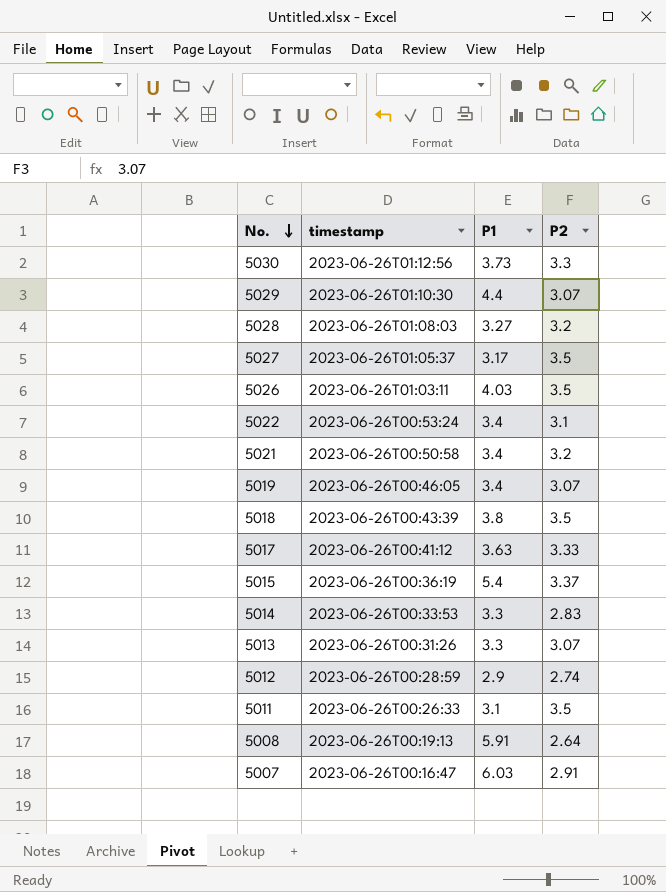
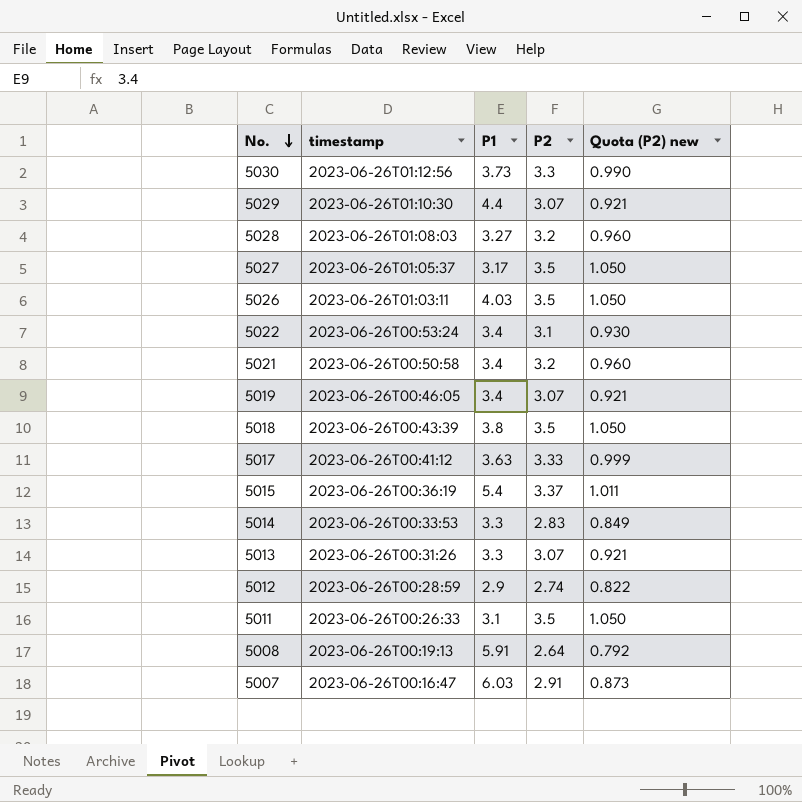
column Quota (P2) new | formula: none -> [P2] * 0.3

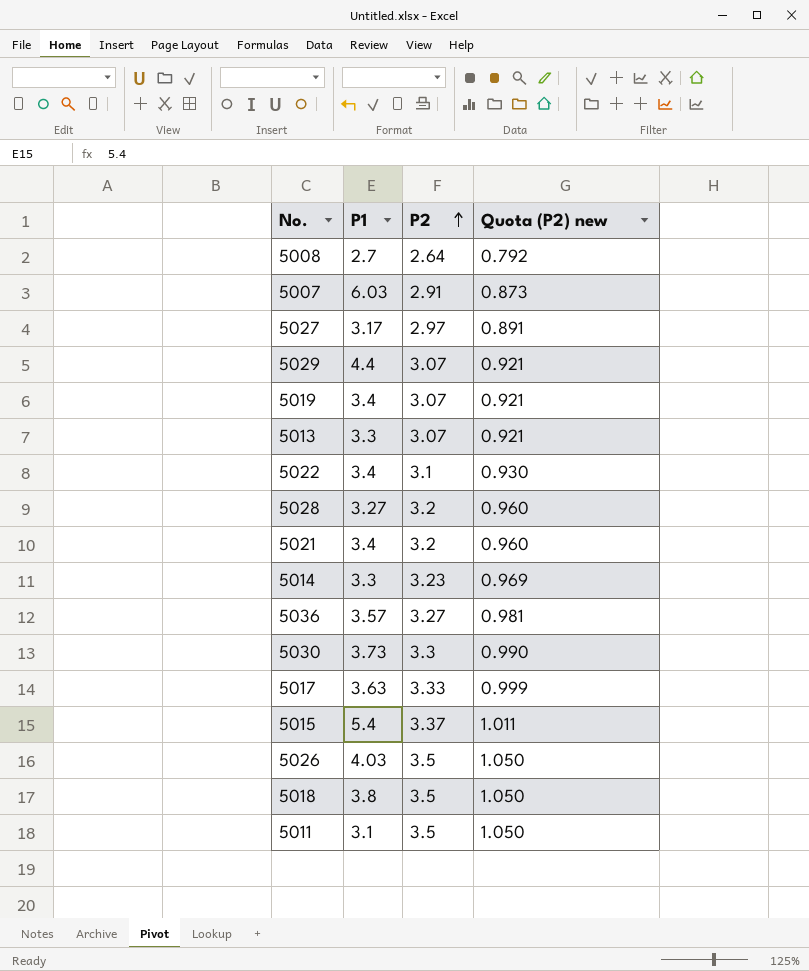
row order: No. descending -> P2 ascending
column timestamp | position: 2 -> none
row 5012: 2023-06-26T00:28:59 | 2.9 | 2.74 | 0.822 -> none
5008 | P1: 5.91 -> 2.7
5027 | P2: 3.5 -> 2.97
5027 | Quota (P2) new: 1.050 -> 0.891
5014 | P2: 2.83 -> 3.23
5014 | Quota (P2) new: 0.849 -> 0.969
row 5036: none -> 3.57 | 3.27 | 0.981

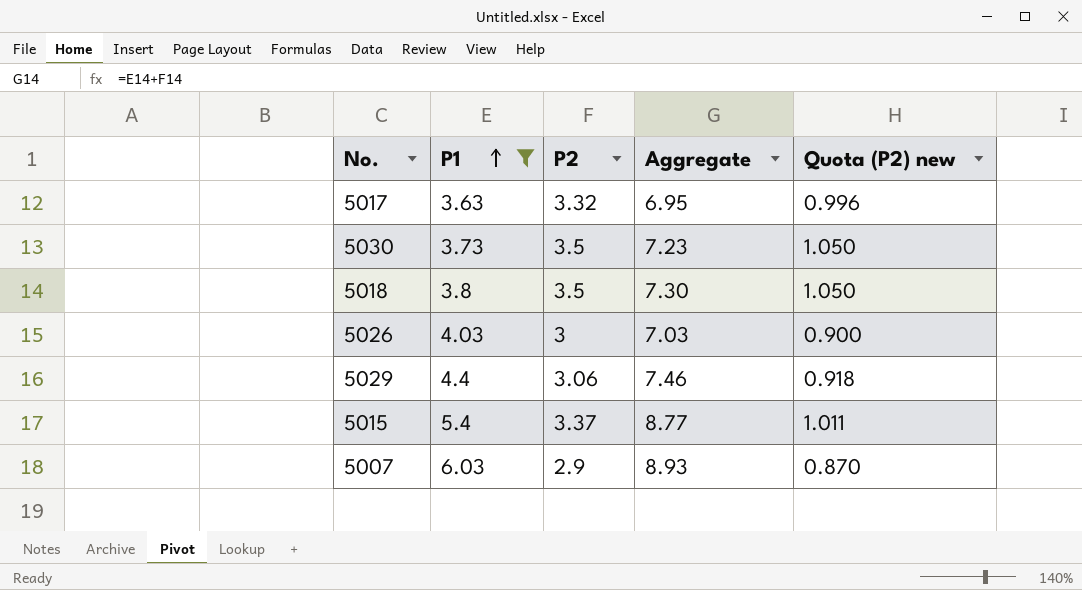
filter: none -> P1 >= 3.63
row order: P2 ascending -> P1 ascending
column Aggregate | formula: none -> [P1] + [P2]
5017 | P2: 3.33 -> 3.32
5017 | Quota (P2) new: 0.999 -> 0.996
5030 | P2: 3.3 -> 3.5
5030 | Quota (P2) new: 0.990 -> 1.050
5026 | P2: 3.5 -> 3
5026 | Quota (P2) new: 1.050 -> 0.900
5029 | P2: 3.07 -> 3.06
5029 | Quota (P2) new: 0.921 -> 0.918
5007 | P2: 2.91 -> 2.9
5007 | Quota (P2) new: 0.873 -> 0.870

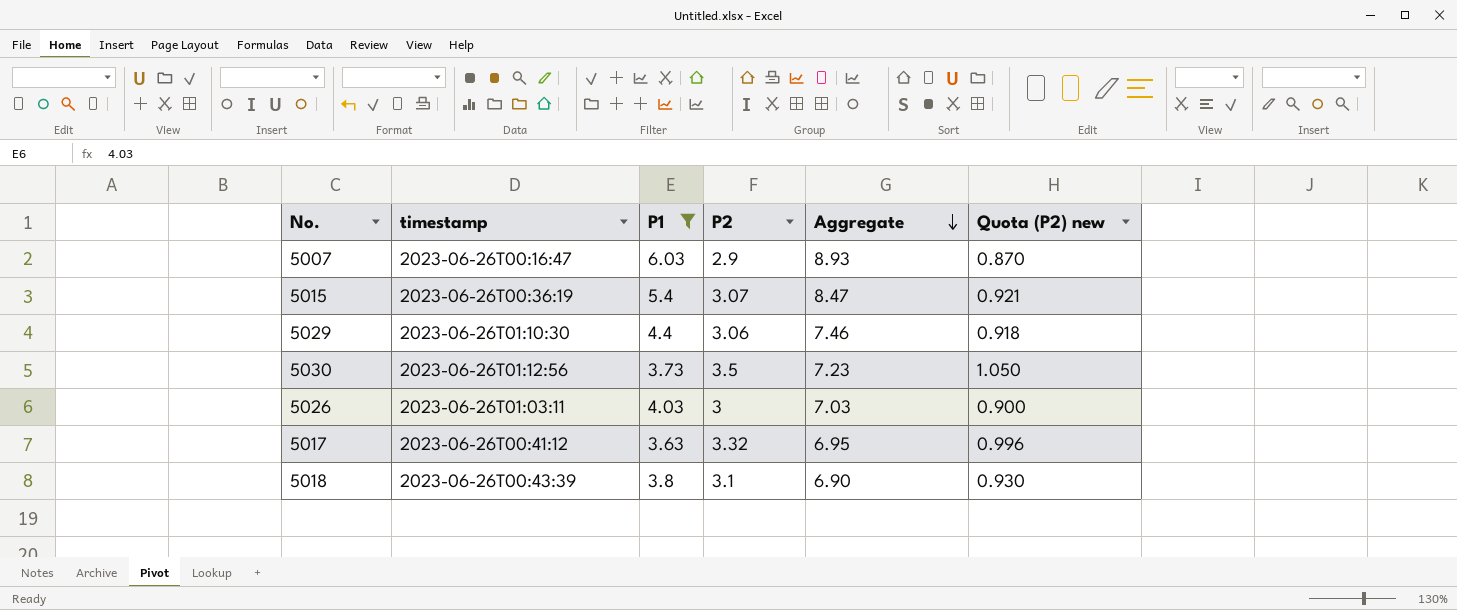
row order: P1 ascending -> Aggregate descending
column timestamp | position: none -> 2
5015 | P2: 3.37 -> 3.07
5015 | Aggregate: 8.77 -> 8.47
5015 | Quota (P2) new: 1.011 -> 0.921
5018 | P2: 3.5 -> 3.1
5018 | Aggregate: 7.30 -> 6.90
5018 | Quota (P2) new: 1.050 -> 0.930

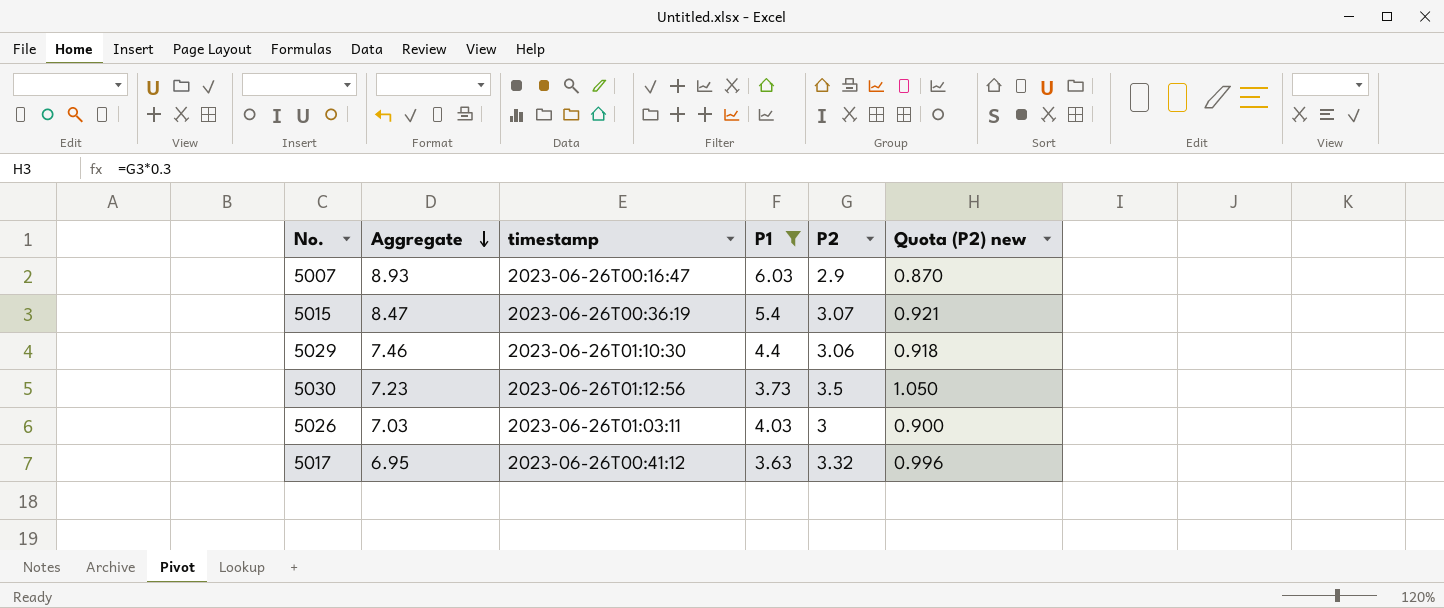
column Aggregate | position: 5 -> 2
row 5018: 2023-06-26T00:43:39 | 3.8 | 3.1 | 6.90 | 0.930 -> none

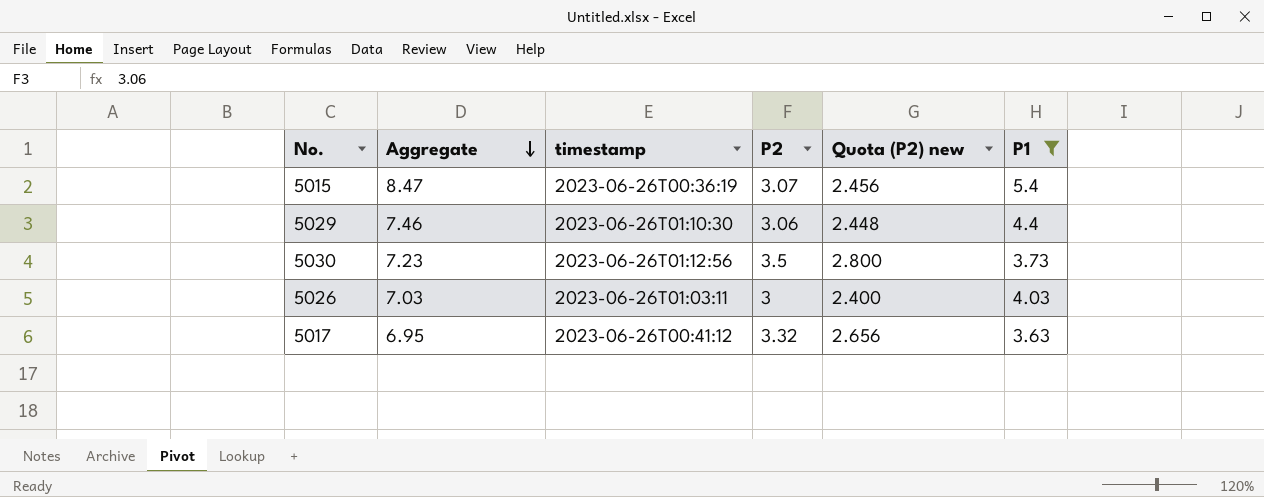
column Quota (P2) new | formula: [P2] * 0.3 -> [P2] * 0.8
column P1 | position: 4 -> 6
row 5007: 8.93 | 2023-06-26T00:16:47 | 6.03 | 2.9 | 0.870 -> none

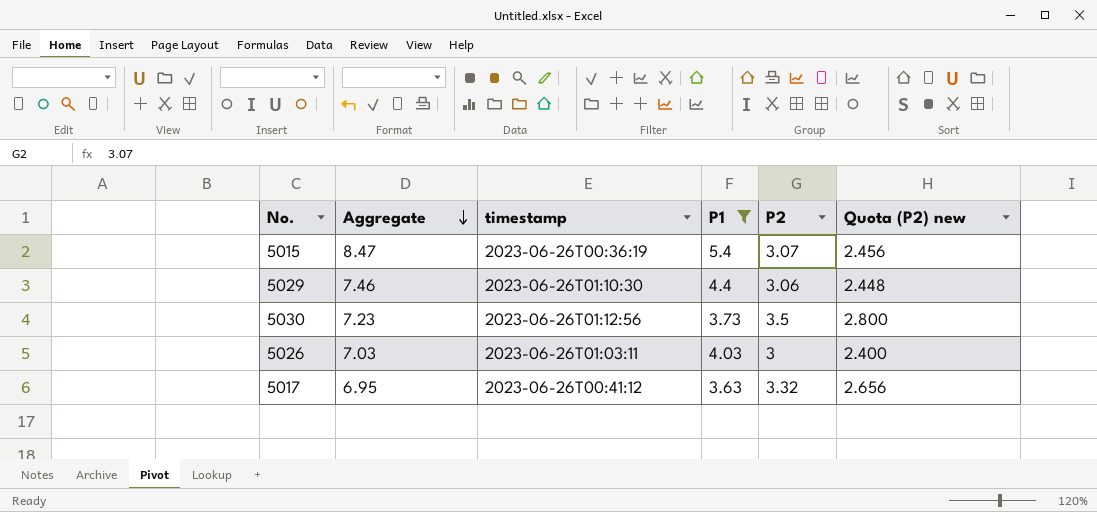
column P1 | position: 6 -> 4

